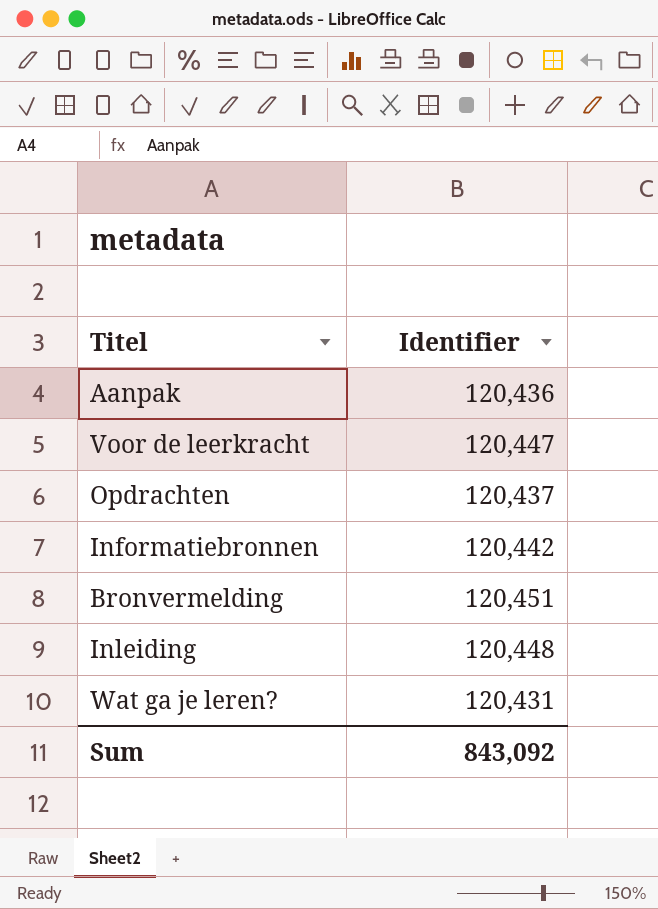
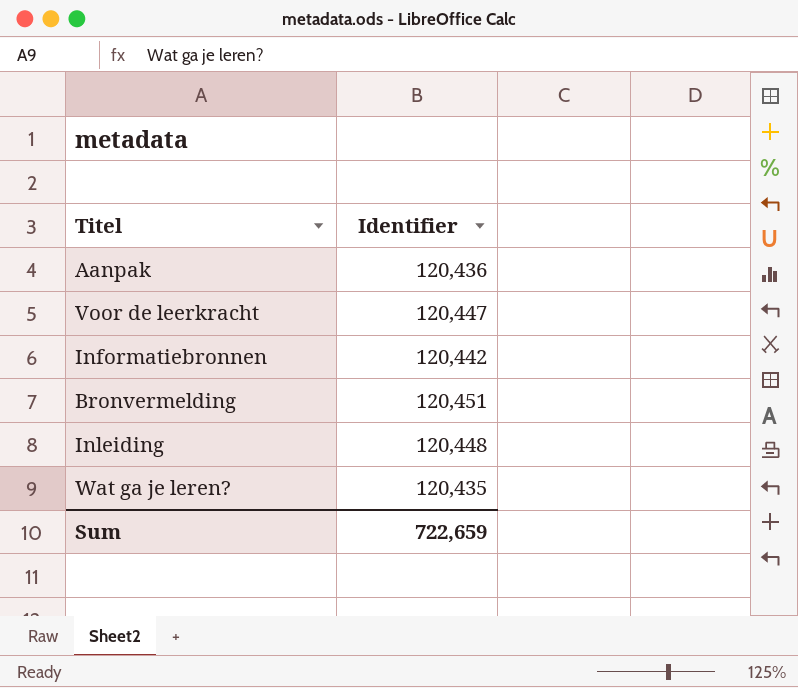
row Opdrachten: 120,437 -> none
Wat ga je leren? | Identifier: 120,431 -> 120,435
Sum | Identifier: 843,092 -> 722,659

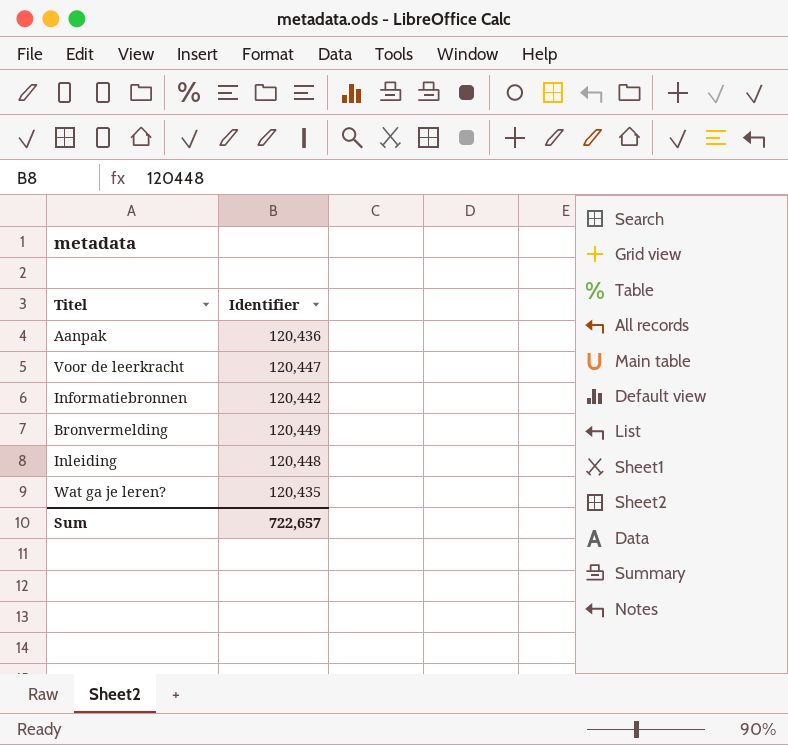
Bronvermelding | Identifier: 120,451 -> 120,449
Sum | Identifier: 722,659 -> 722,657

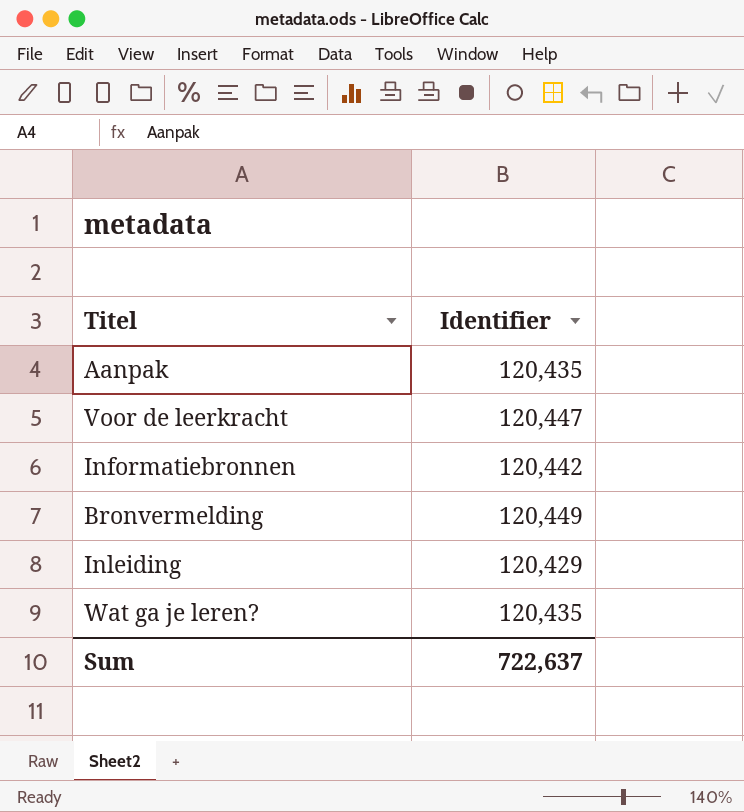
Aanpak | Identifier: 120,436 -> 120,435
Inleiding | Identifier: 120,448 -> 120,429
Sum | Identifier: 722,657 -> 722,637

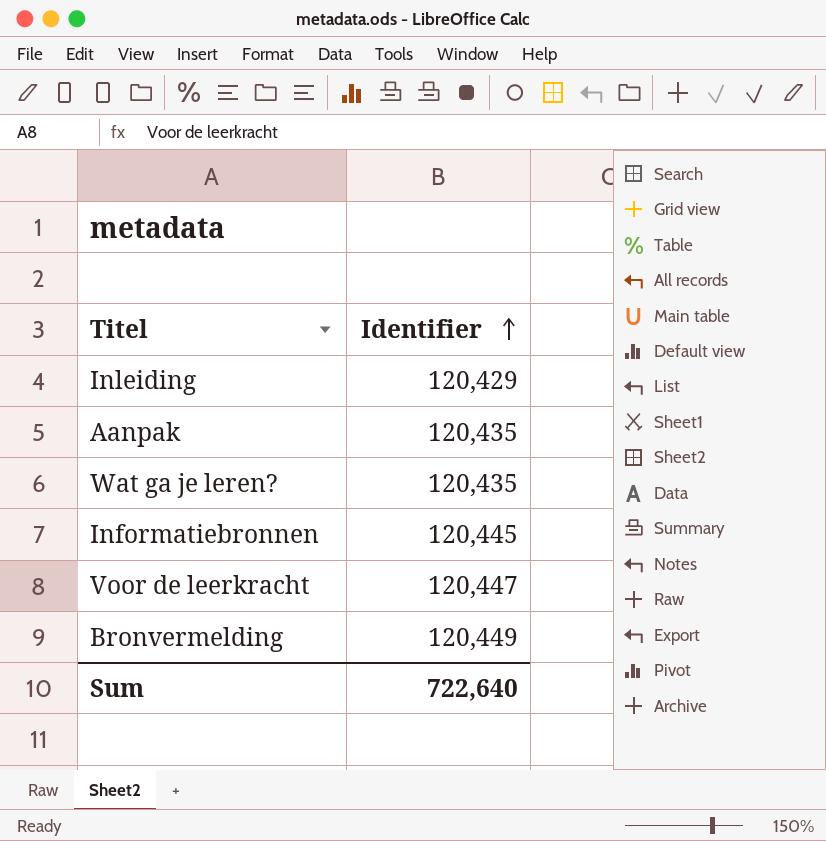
row order: none -> Identifier ascending
Informatiebronnen | Identifier: 120,442 -> 120,445
Sum | Identifier: 722,637 -> 722,640

